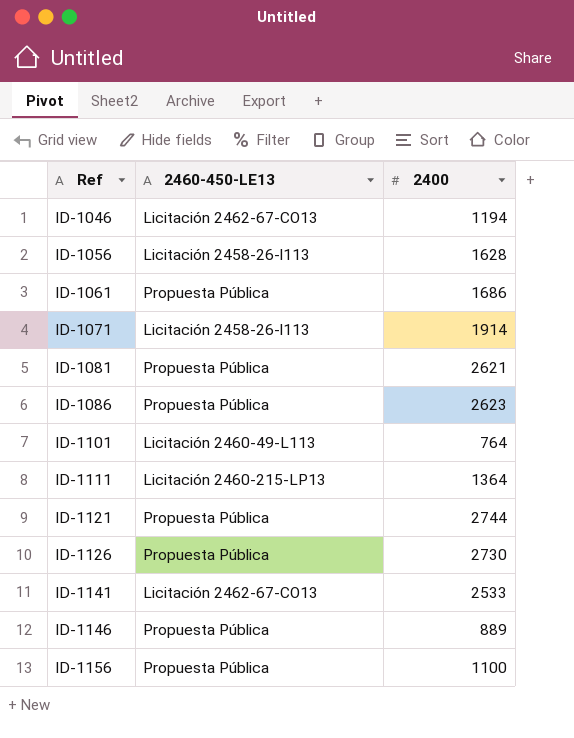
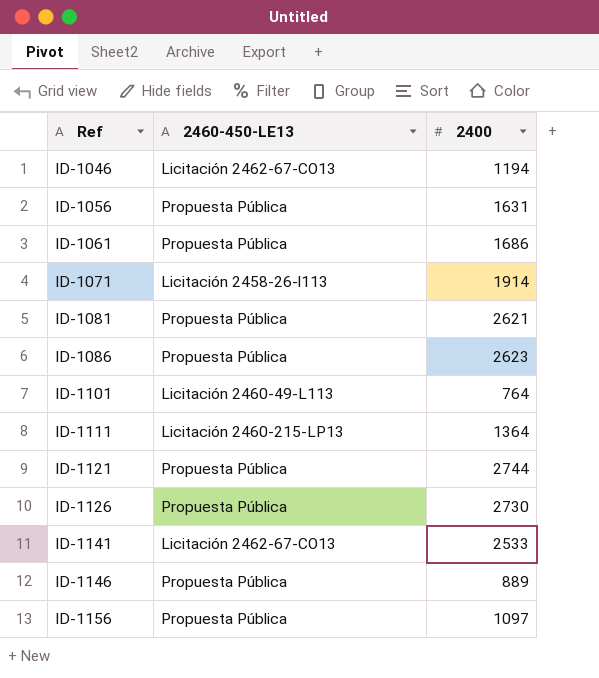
ID-1056 | 2460-450-LE13: Licitación 2458-26-l113 -> Propuesta Pública
ID-1056 | 2400: 1628 -> 1631
ID-1156 | 2400: 1100 -> 1097

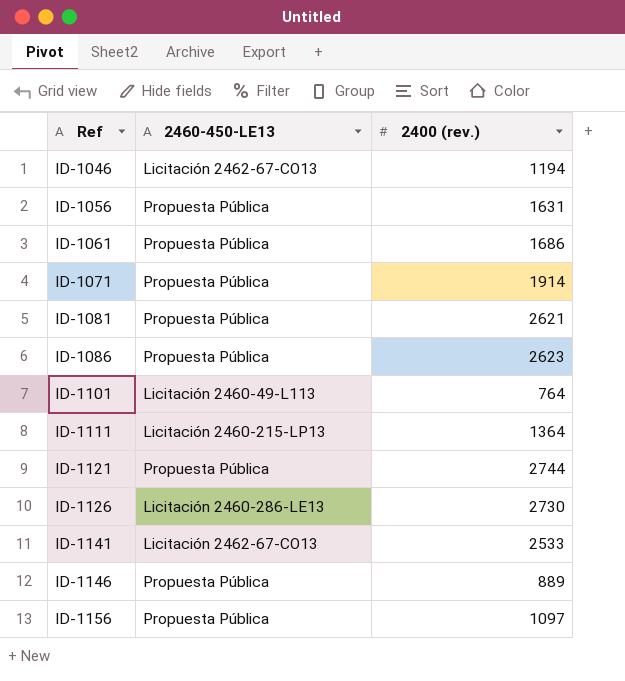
column name: 2400 -> 2400 (rev.)
ID-1071 | 2460-450-LE13: Licitación 2458-26-l113 -> Propuesta Pública
ID-1126 | 2460-450-LE13: Propuesta Pública -> Licitación 2460-286-LE13

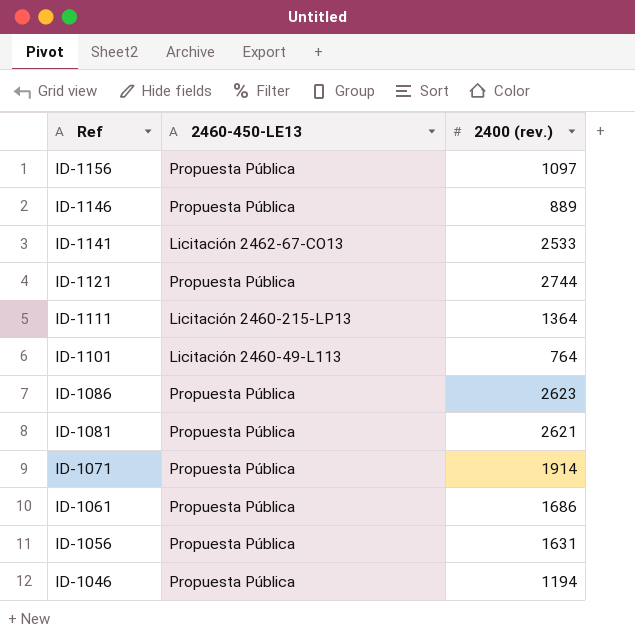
row order: Ref ascending -> Ref descending
row ID-1126: Licitación 2460-286-LE13 | 2730 -> none
ID-1046 | 2460-450-LE13: Licitación 2462-67-CO13 -> Propuesta Pública

